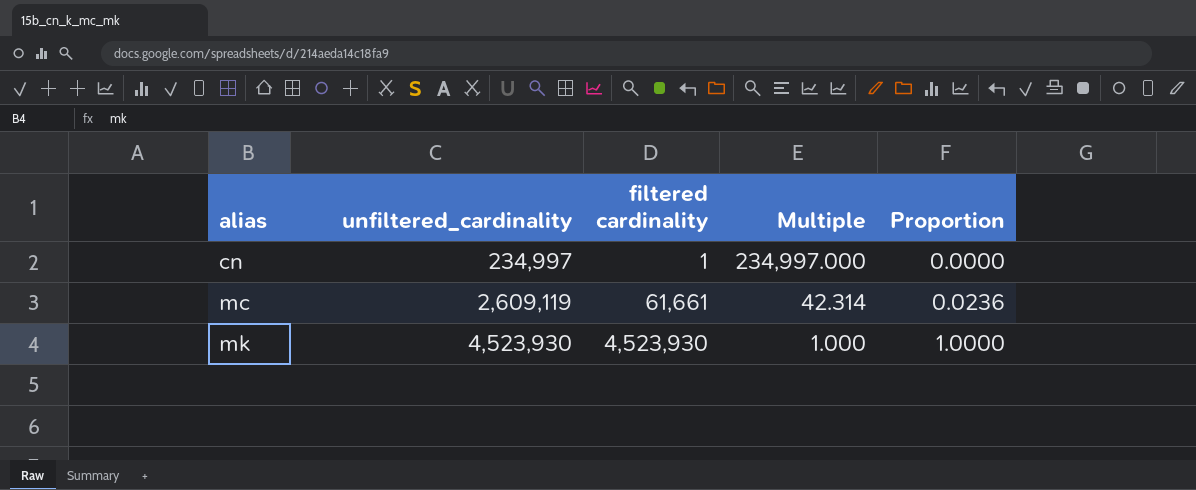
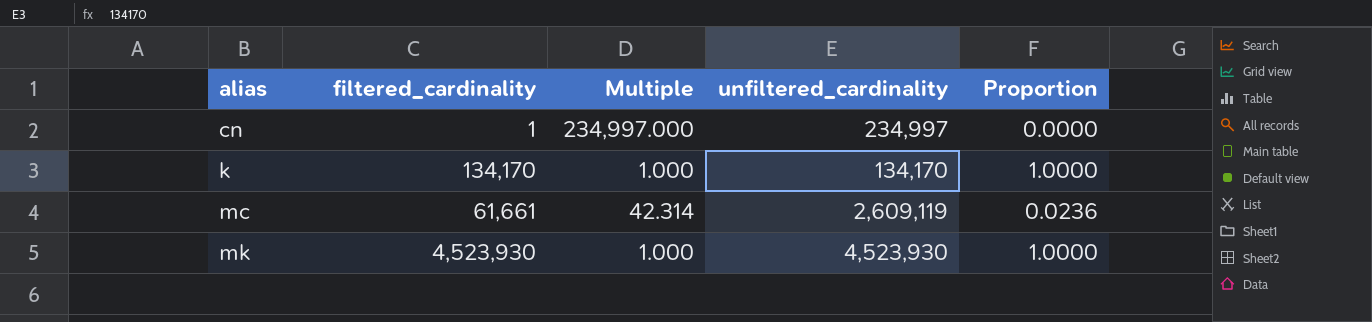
column name: filtered cardinality -> filtered_cardinality
column unfiltered_cardinality | position: 2 -> 4
row k: none -> 134,170 | 1.000 | 134,170 | 1.0000

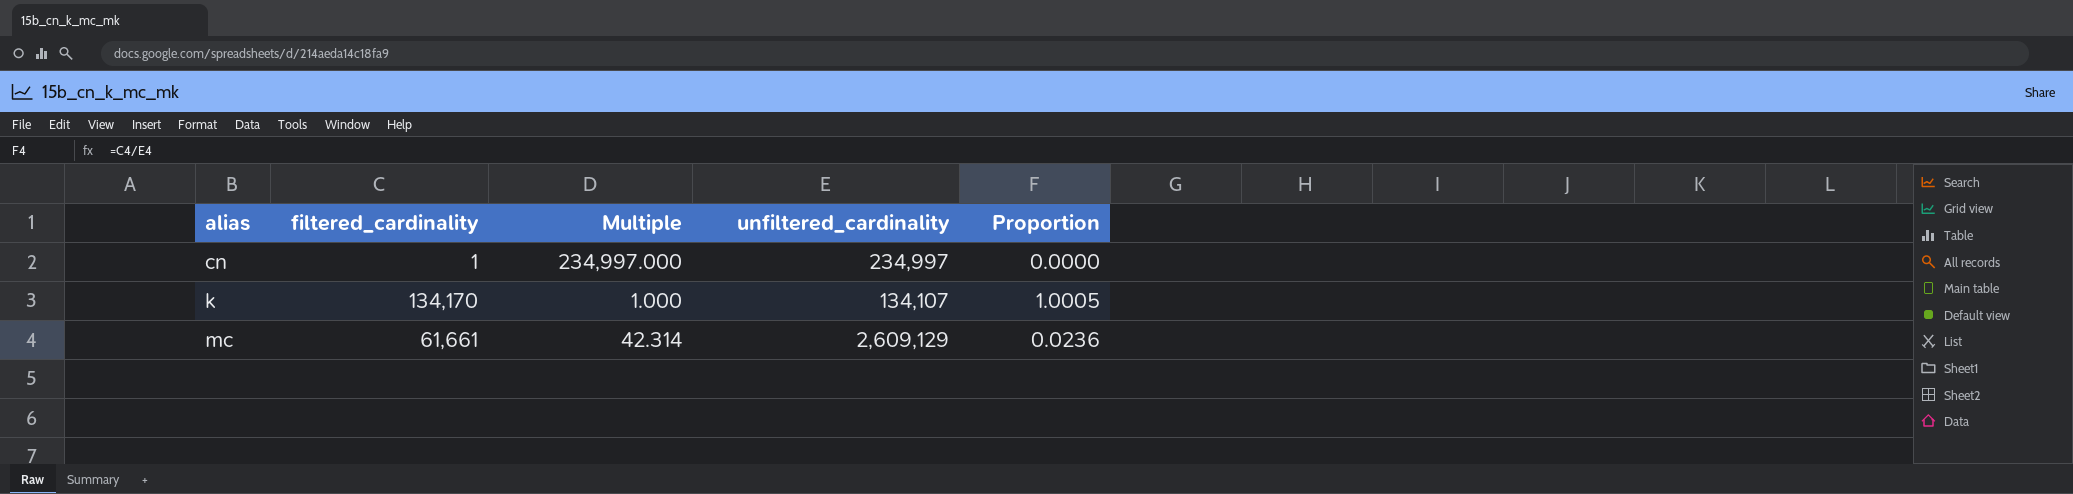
row mk: 4,523,930 | 1.000 | 4,523,930 | 1.0000 -> none
k | unfiltered_cardinality: 134,170 -> 134,107
k | Proportion: 1.0000 -> 1.0005
mc | unfiltered_cardinality: 2,609,119 -> 2,609,129

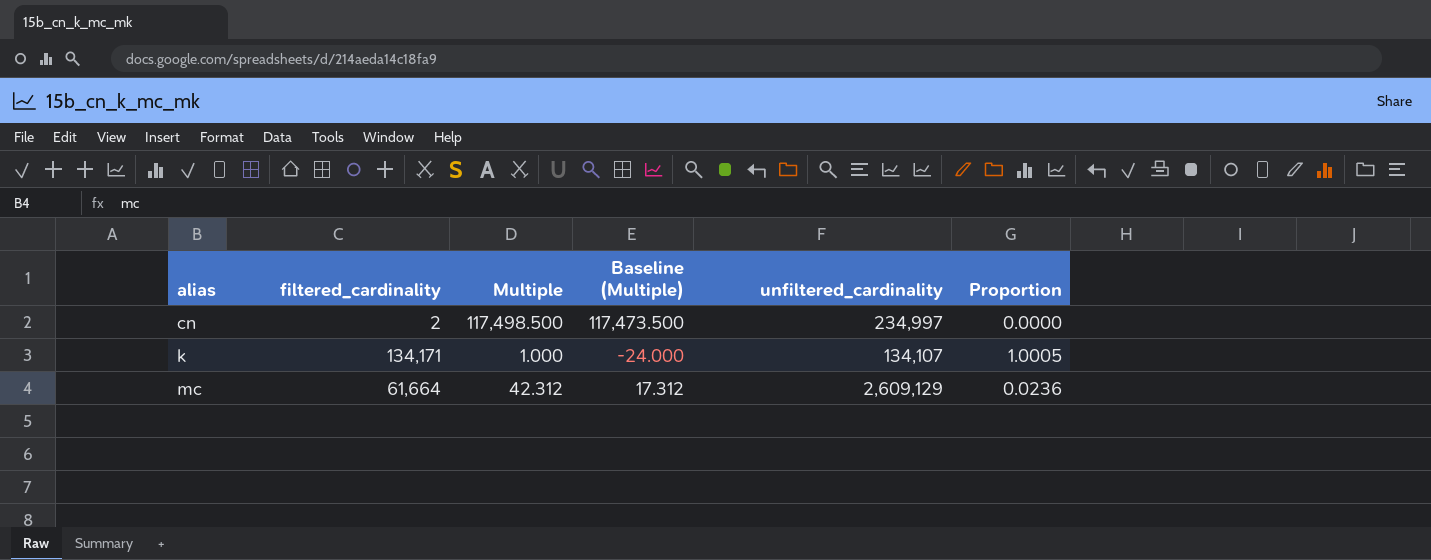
column Baseline (Multiple) | formula: none -> [Multiple] - 25
cn | filtered_cardinality: 1 -> 2
cn | Multiple: 234,997.000 -> 117,498.500
k | filtered_cardinality: 134,170 -> 134,171
mc | filtered_cardinality: 61,661 -> 61,664
mc | Multiple: 42.314 -> 42.312

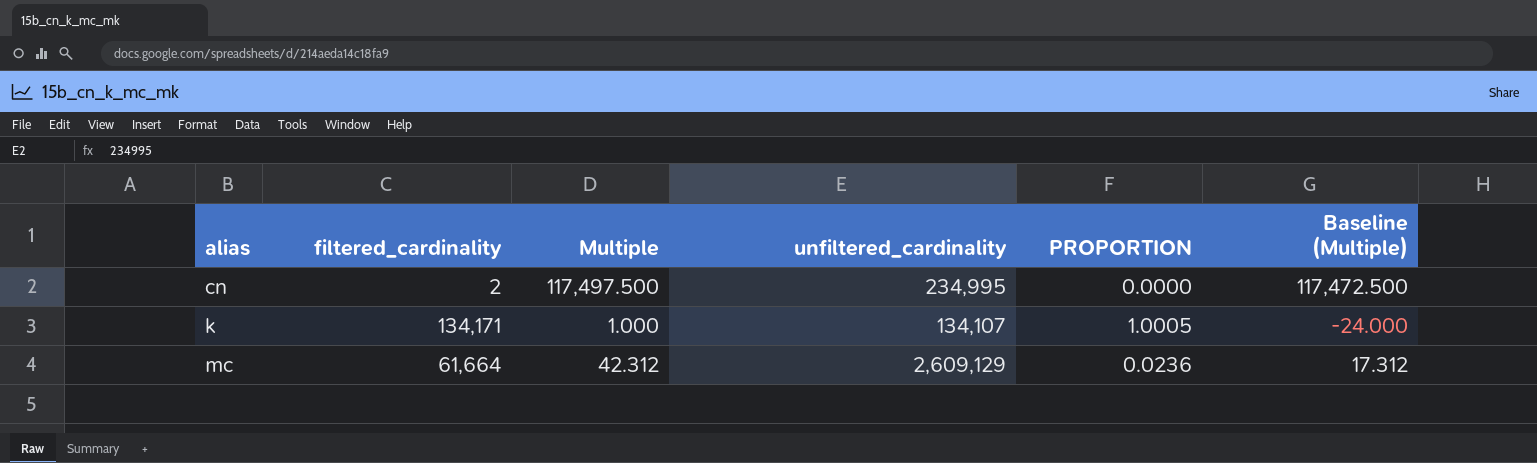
column name: Proportion -> PROPORTION
column Baseline (Multiple) | position: 4 -> 6
cn | Multiple: 117,498.500 -> 117,497.500
cn | unfiltered_cardinality: 234,997 -> 234,995
cn | Baseline (Multiple): 117,473.500 -> 117,472.500

